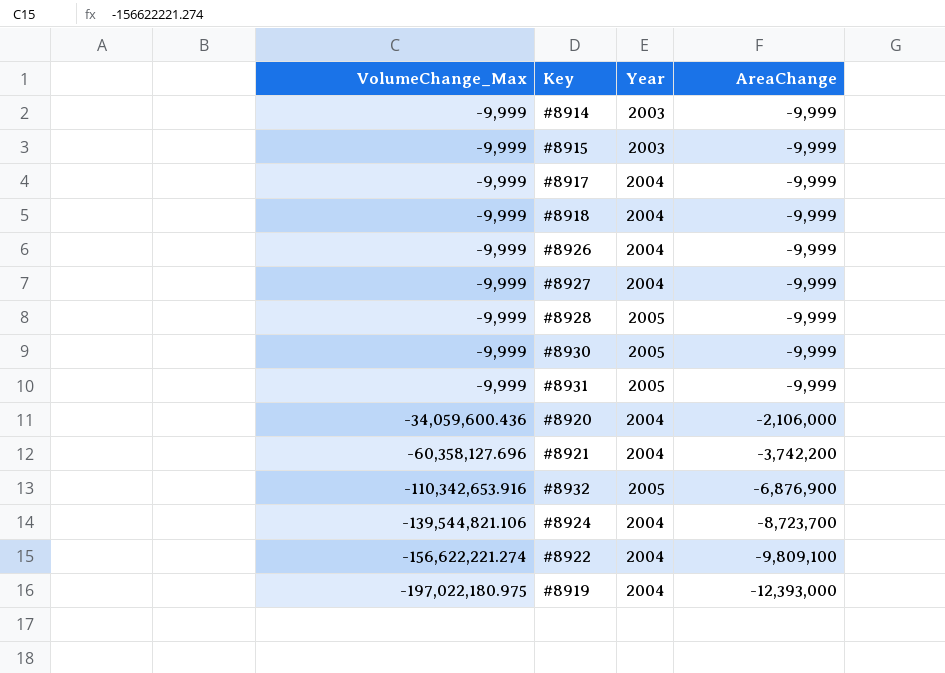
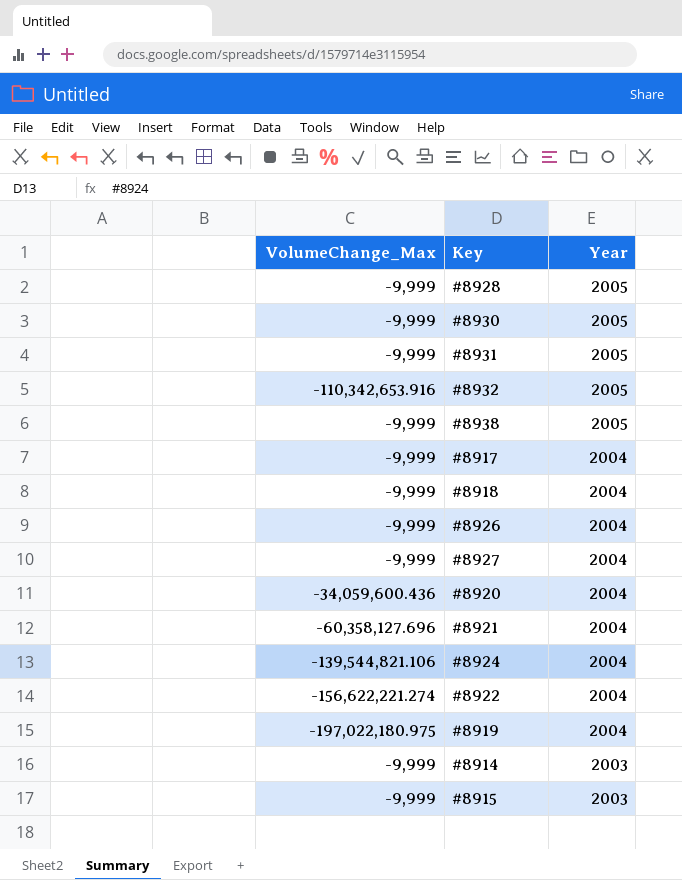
row order: VolumeChange_Max descending -> Year descending
column AreaChange | position: 4 -> none
row #8938: none -> -9,999 | 2005

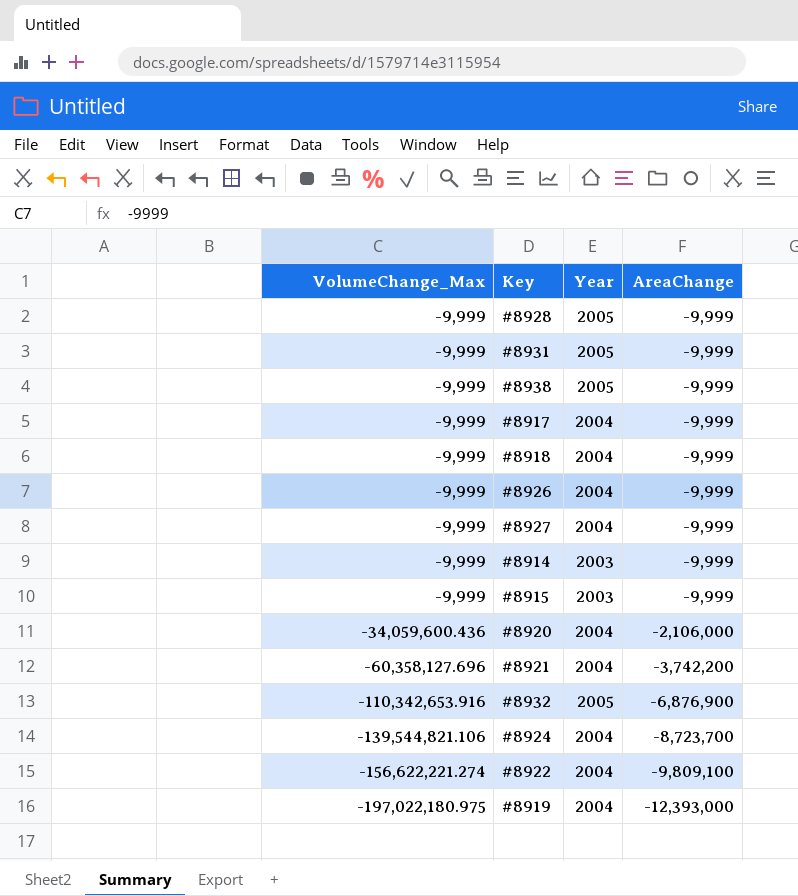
row order: Year descending -> VolumeChange_Max descending
column AreaChange | position: none -> 4
row #8930: -9,999 | 2005 -> none

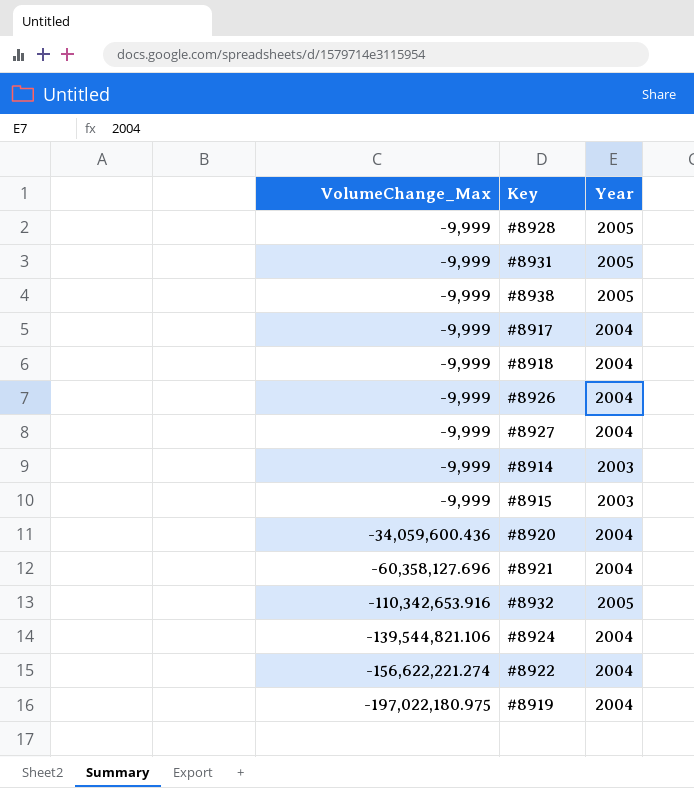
column AreaChange | position: 4 -> none

